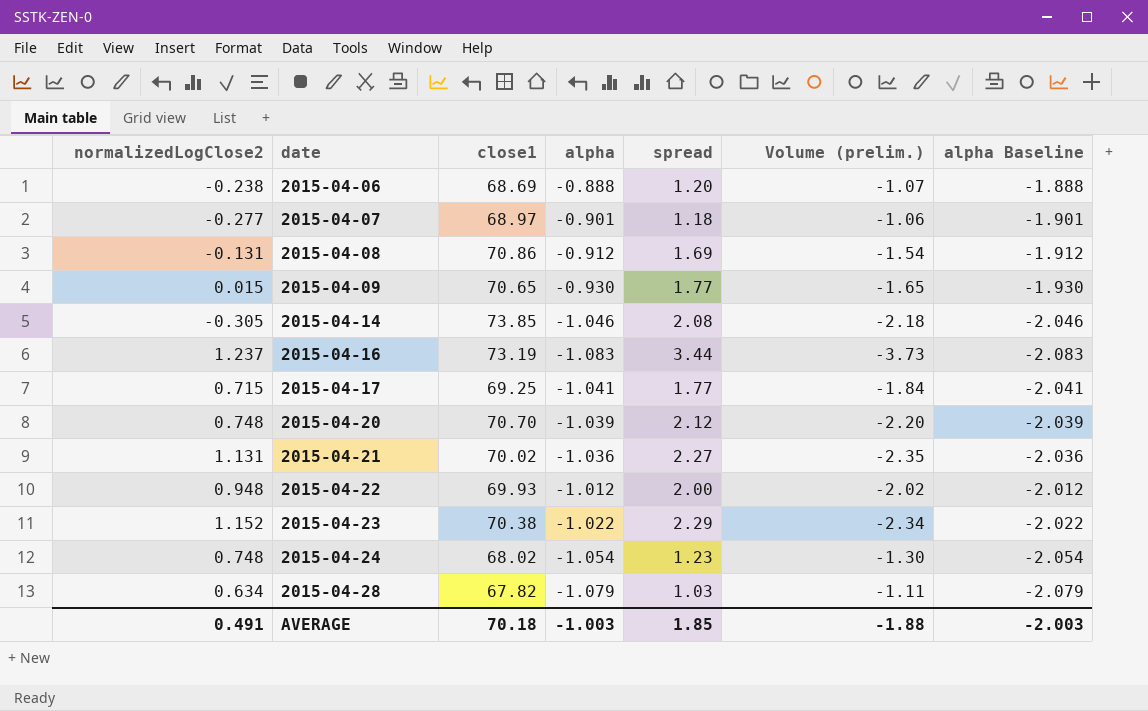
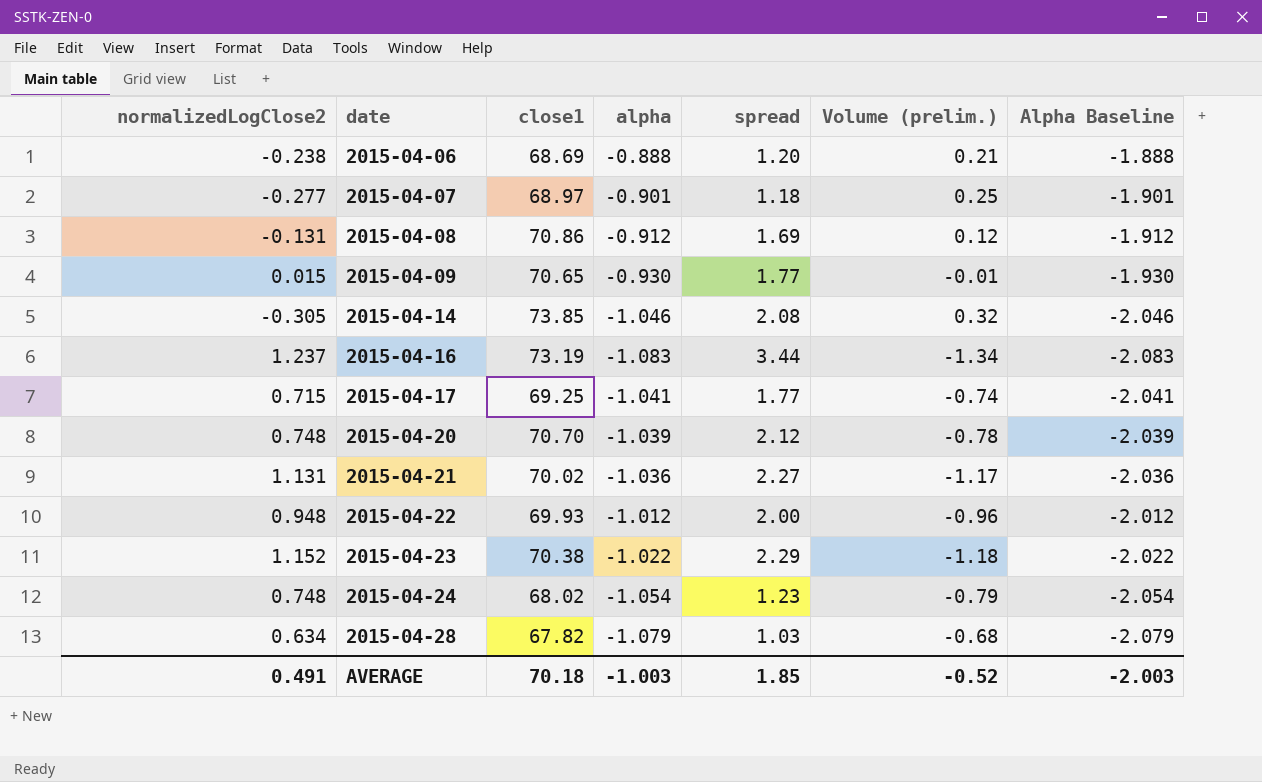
column Volume (prelim.) | formula: [alpha] * [spread] -> [normalizedLogClose2] * [alpha]
column name: alpha Baseline -> Alpha Baseline
AVERAGE | Volume (prelim.): -1.88 -> -0.52

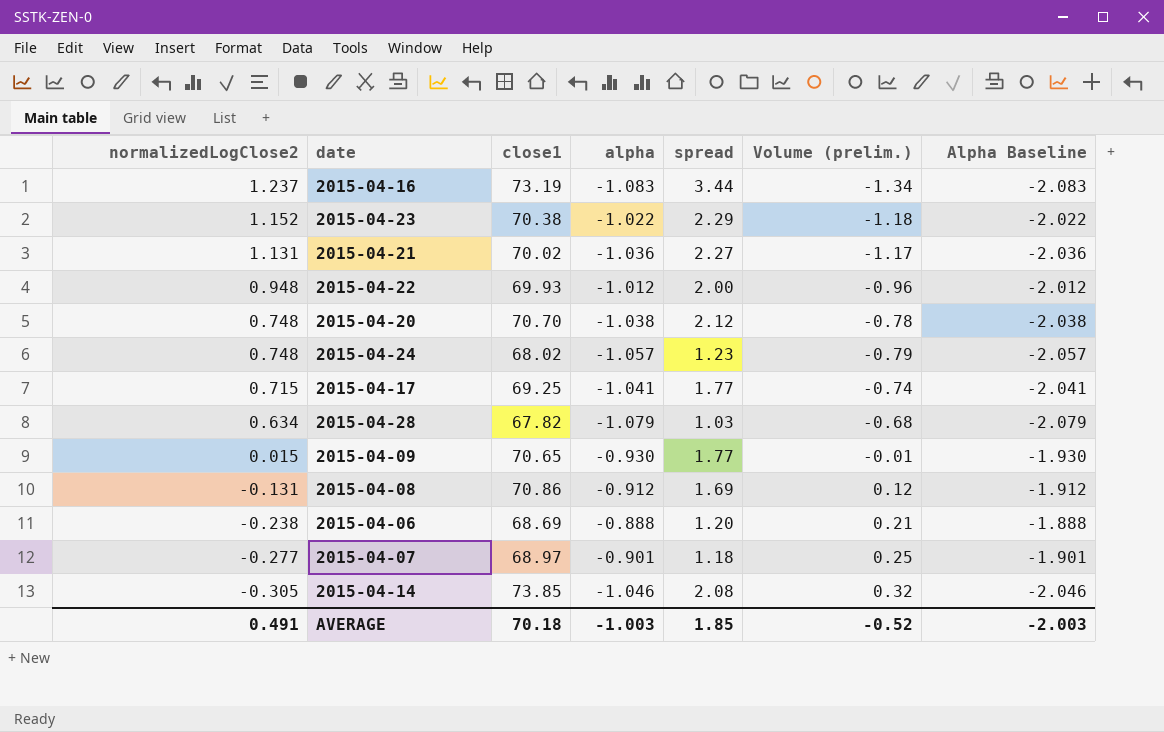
row order: date ascending -> normalizedLogClose2 descending
2015-04-20 | alpha: -1.039 -> -1.038
2015-04-20 | Alpha Baseline: -2.039 -> -2.038
2015-04-24 | alpha: -1.054 -> -1.057
2015-04-24 | Alpha Baseline: -2.054 -> -2.057

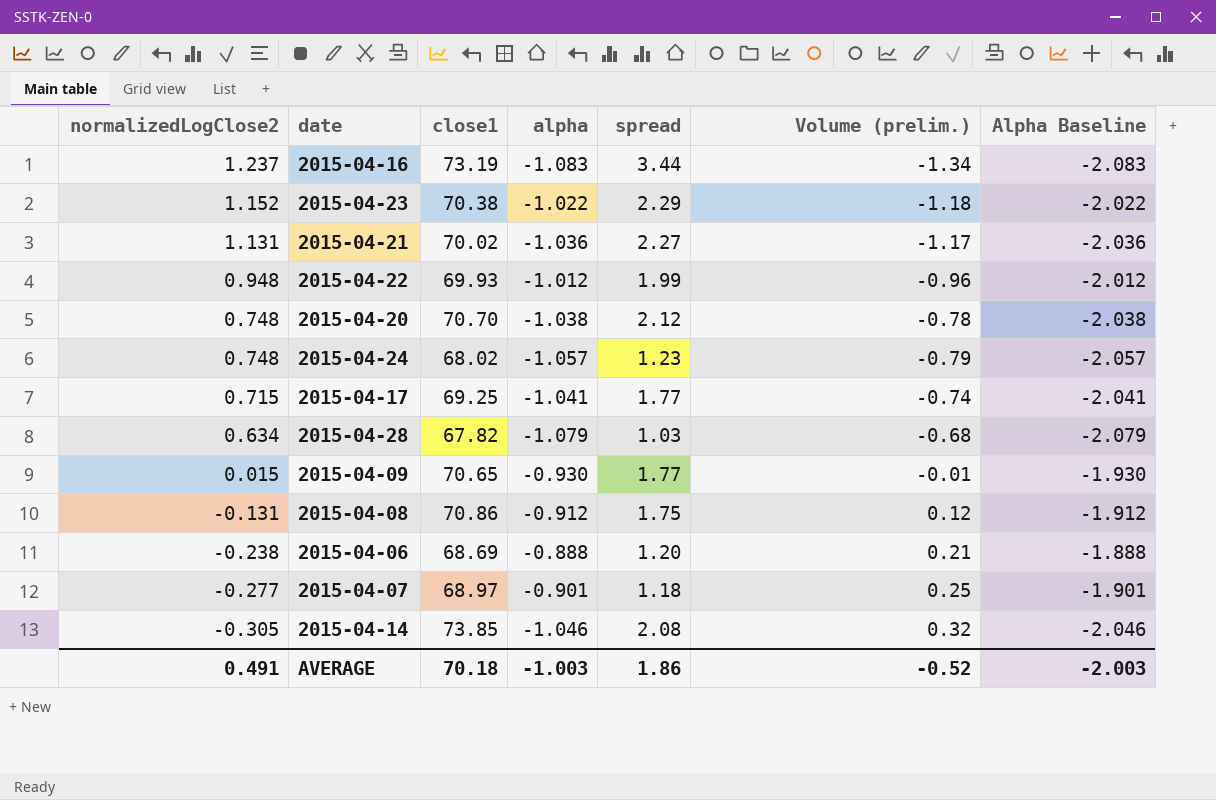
2015-04-22 | spread: 2.00 -> 1.99
2015-04-08 | spread: 1.69 -> 1.75
AVERAGE | spread: 1.85 -> 1.86

